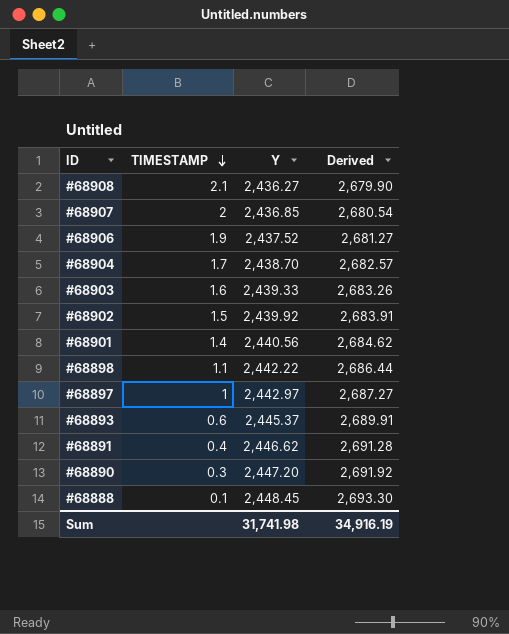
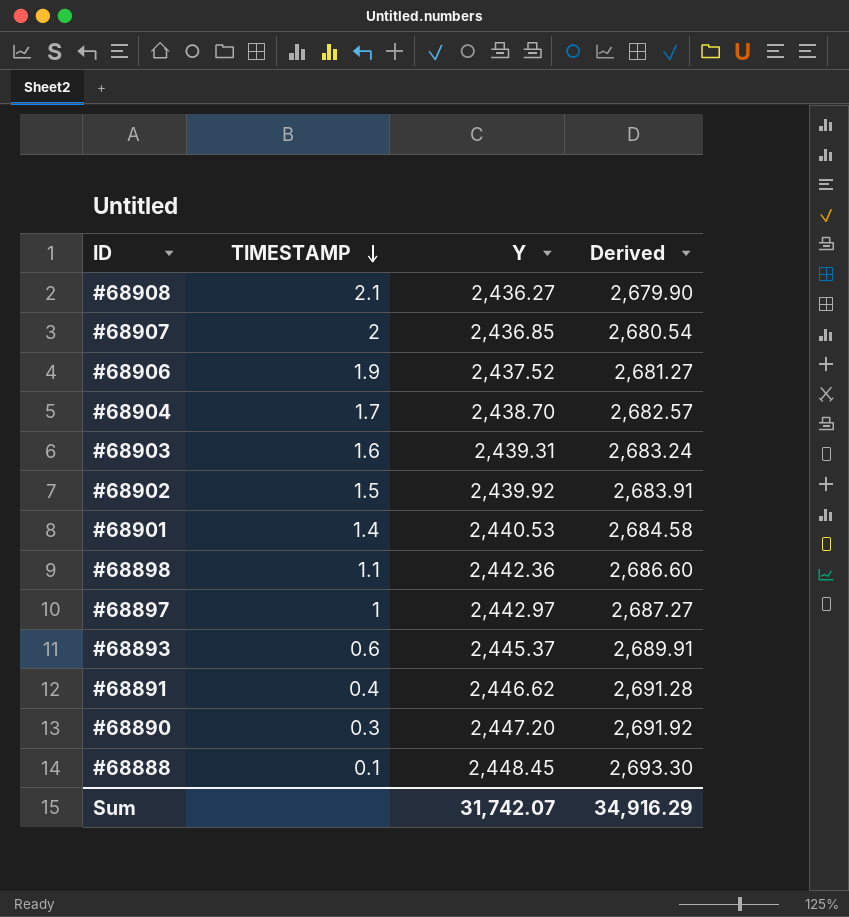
#68903 | Y: 2,439.33 -> 2,439.31
#68903 | Derived: 2,683.26 -> 2,683.24
#68901 | Y: 2,440.56 -> 2,440.53
#68901 | Derived: 2,684.62 -> 2,684.58
#68898 | Y: 2,442.22 -> 2,442.36
#68898 | Derived: 2,686.44 -> 2,686.60
Sum | Y: 31,741.98 -> 31,742.07
Sum | Derived: 34,916.19 -> 34,916.29

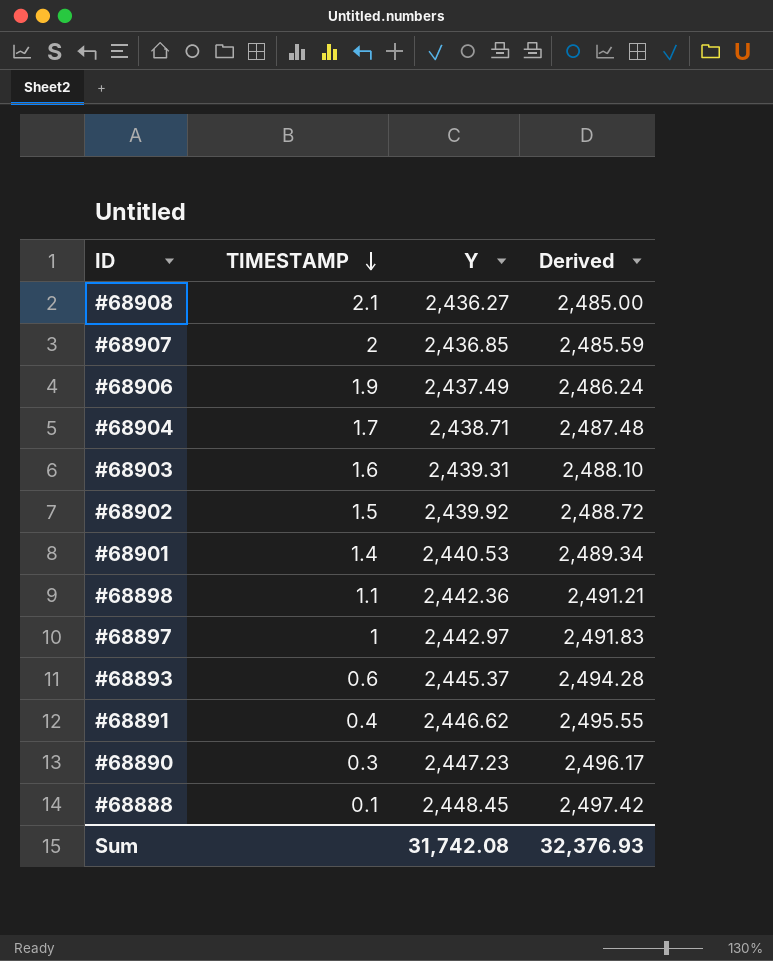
column Derived | formula: [Y] * 1.1 -> [Y] * 1.02
#68906 | Y: 2,437.52 -> 2,437.49
#68904 | Y: 2,438.70 -> 2,438.71
#68890 | Y: 2,447.20 -> 2,447.23
Sum | Y: 31,742.07 -> 31,742.08
Sum | Derived: 34,916.29 -> 32,376.93

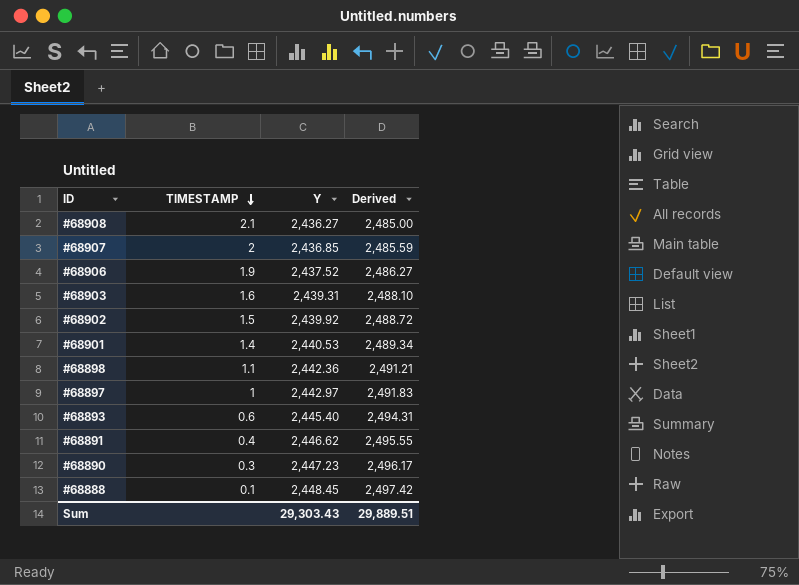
row #68904: 1.7 | 2,438.71 | 2,487.48 -> none
#68906 | Y: 2,437.49 -> 2,437.52
#68906 | Derived: 2,486.24 -> 2,486.27
#68893 | Y: 2,445.37 -> 2,445.40
#68893 | Derived: 2,494.28 -> 2,494.31
Sum | Y: 31,742.08 -> 29,303.43
Sum | Derived: 32,376.93 -> 29,889.51

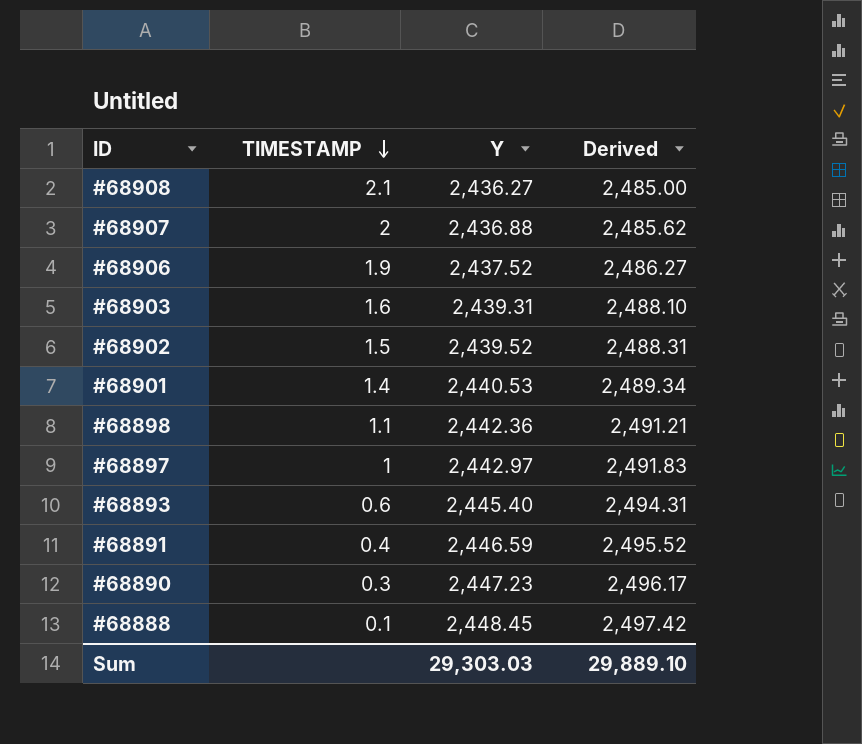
#68907 | Y: 2,436.85 -> 2,436.88
#68907 | Derived: 2,485.59 -> 2,485.62
#68902 | Y: 2,439.92 -> 2,439.52
#68902 | Derived: 2,488.72 -> 2,488.31
#68891 | Y: 2,446.62 -> 2,446.59
#68891 | Derived: 2,495.55 -> 2,495.52
Sum | Y: 29,303.43 -> 29,303.03
Sum | Derived: 29,889.51 -> 29,889.10

